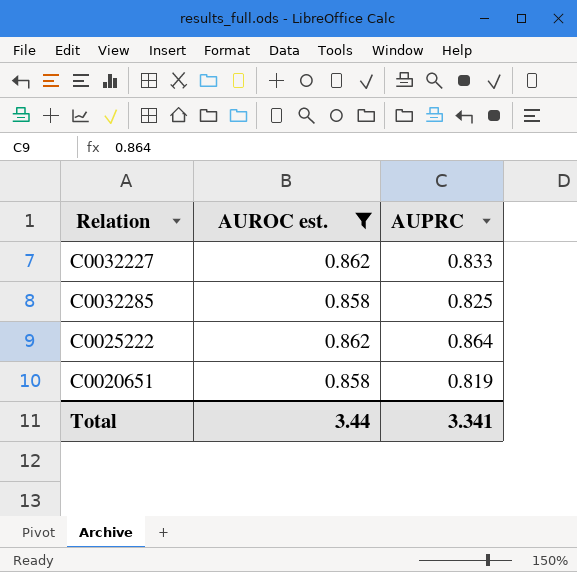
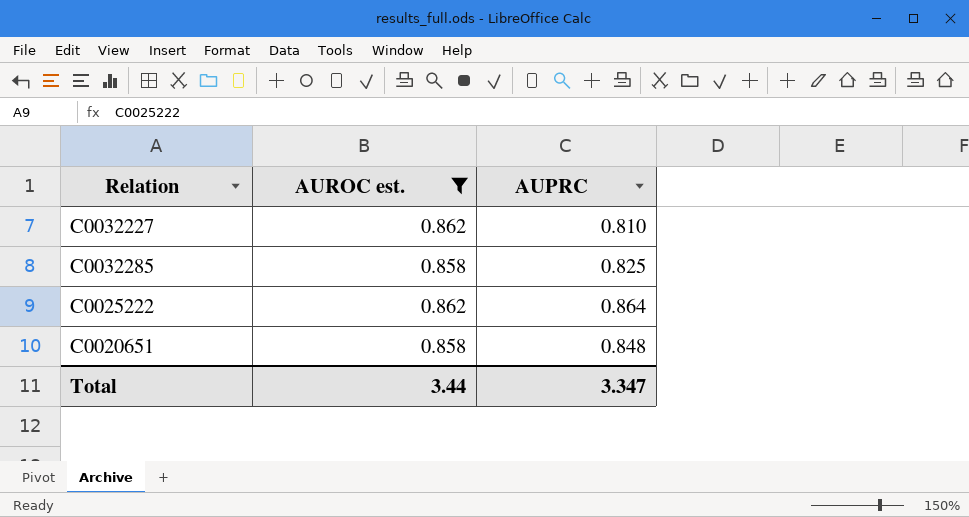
C0032227 | AUPRC: 0.833 -> 0.810
C0020651 | AUPRC: 0.819 -> 0.848
Total | AUPRC: 3.341 -> 3.347

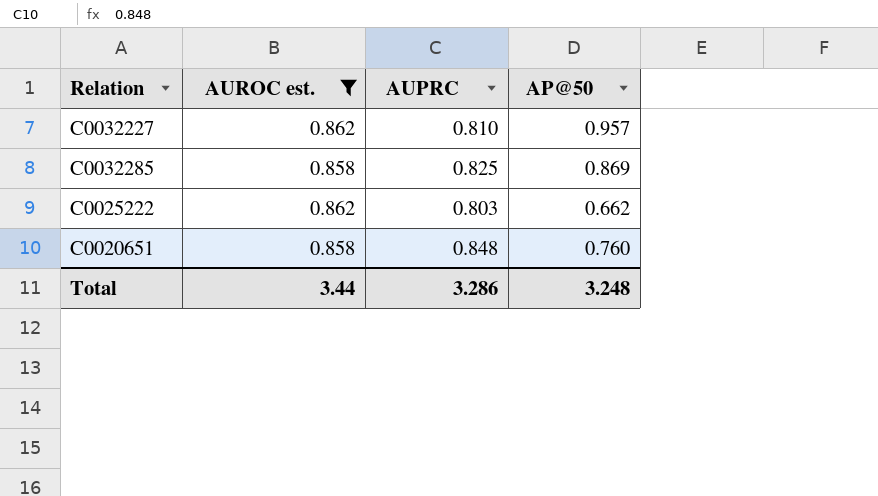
column AP@50 | position: none -> 4
C0025222 | AUPRC: 0.864 -> 0.803
Total | AUPRC: 3.347 -> 3.286

